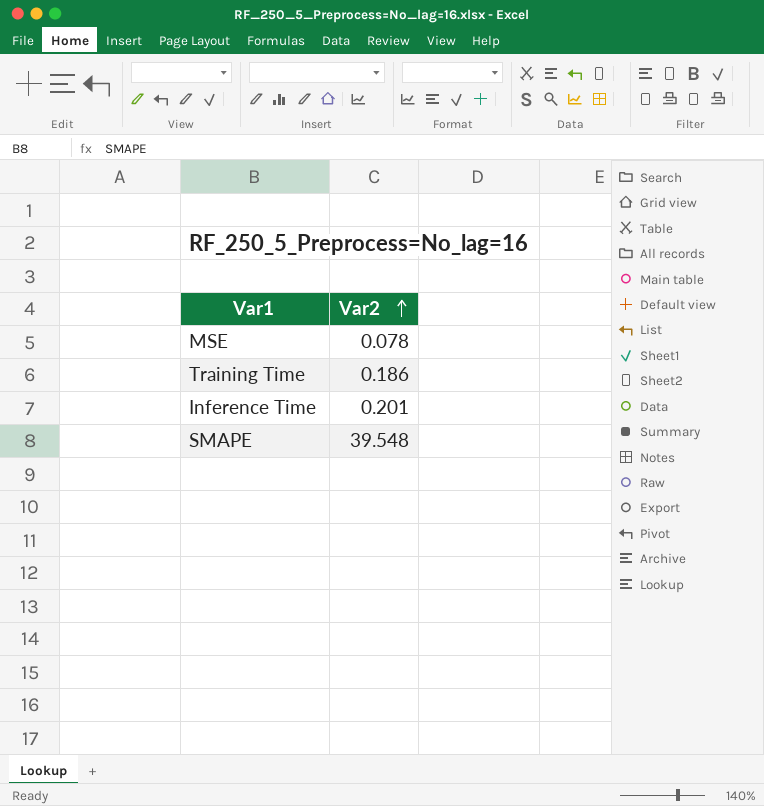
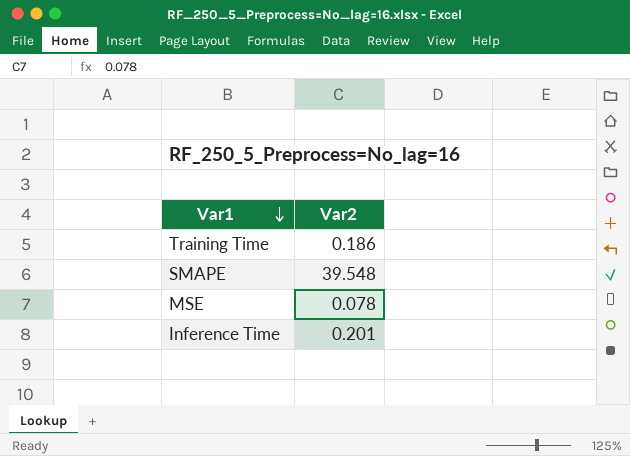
row order: Var2 ascending -> Var1 descending

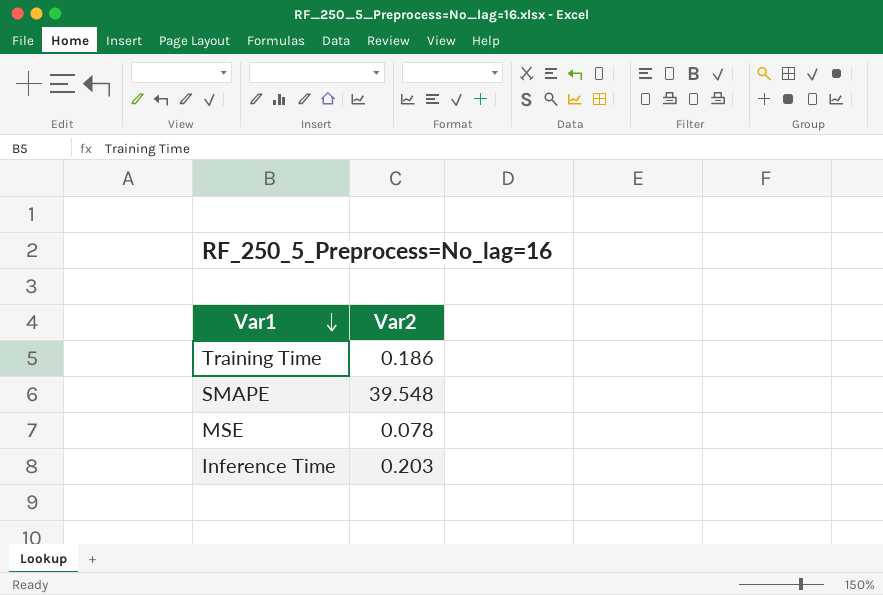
Inference Time | Var2: 0.201 -> 0.203

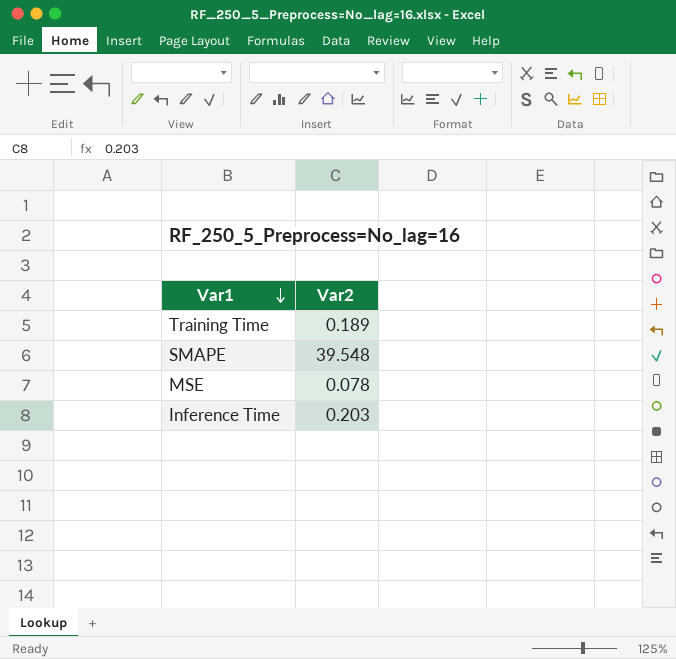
Training Time | Var2: 0.186 -> 0.189

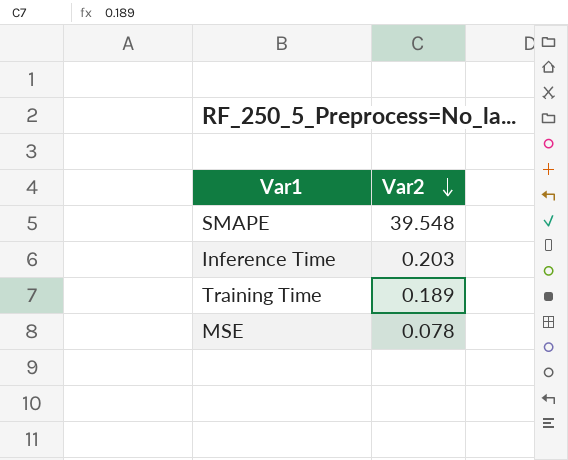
row order: Var1 descending -> Var2 descending

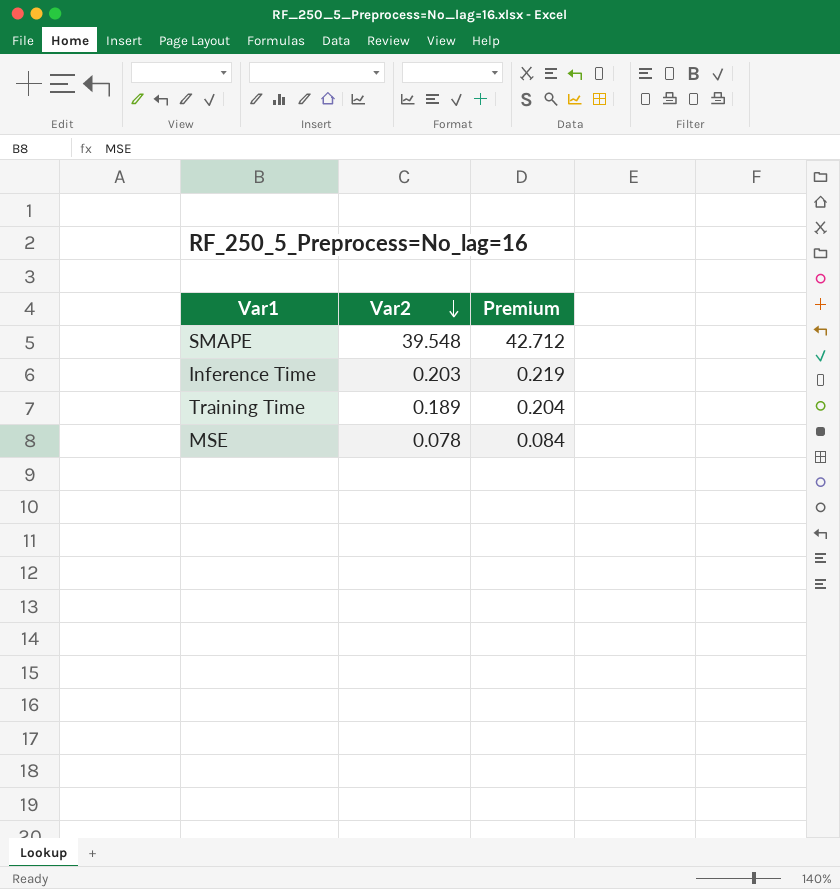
column Premium | formula: none -> [Var2] * 1.08

